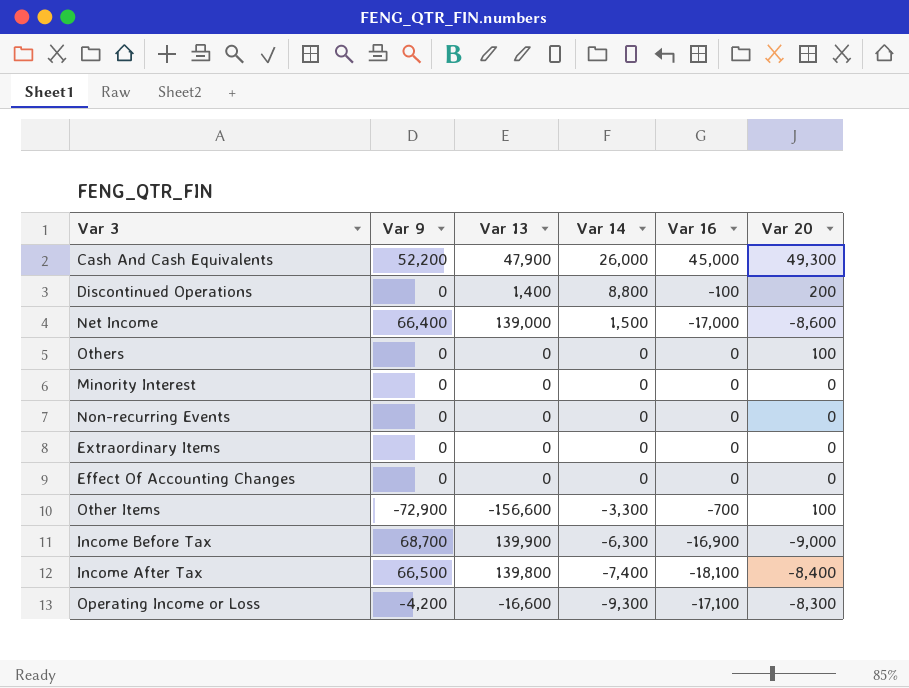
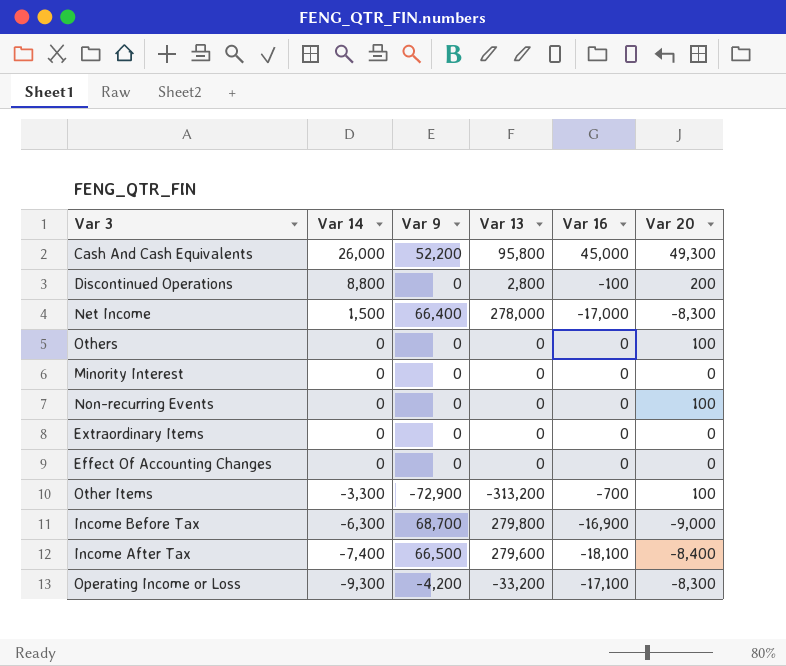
column Var 14 | position: 4 -> 2
Cash And Cash Equivalents | Var 13: 47,900 -> 95,800
Discontinued Operations | Var 13: 1,400 -> 2,800
Net Income | Var 13: 139,000 -> 278,000
Net Income | Var 20: -8,600 -> -8,300
Non-recurring Events | Var 20: 0 -> 100
Other Items | Var 13: -156,600 -> -313,200
Income Before Tax | Var 13: 139,900 -> 279,800
Income After Tax | Var 13: 139,800 -> 279,600
Operating Income or Loss | Var 13: -16,600 -> -33,200

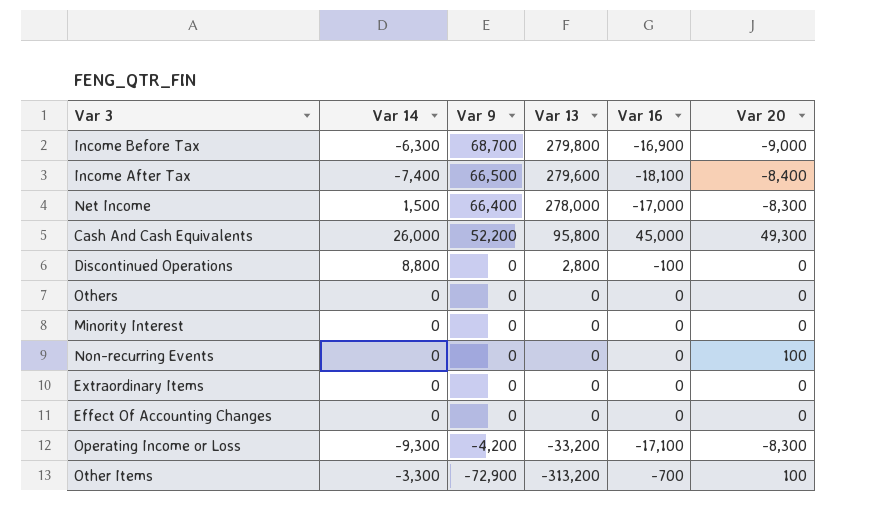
row order: Var 14 descending -> Var 9 descending
Discontinued Operations | Var 20: 200 -> 0
Others | Var 20: 100 -> 0

